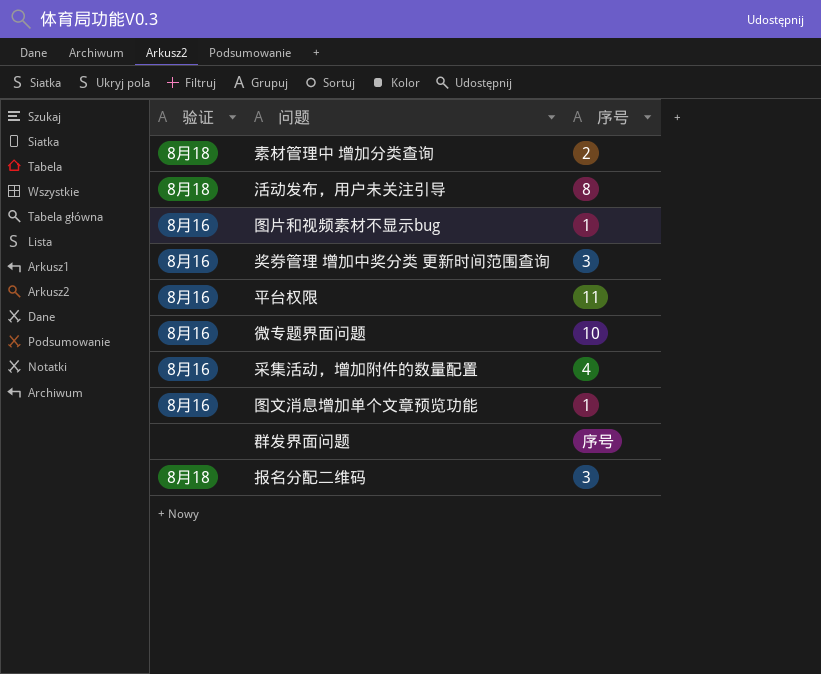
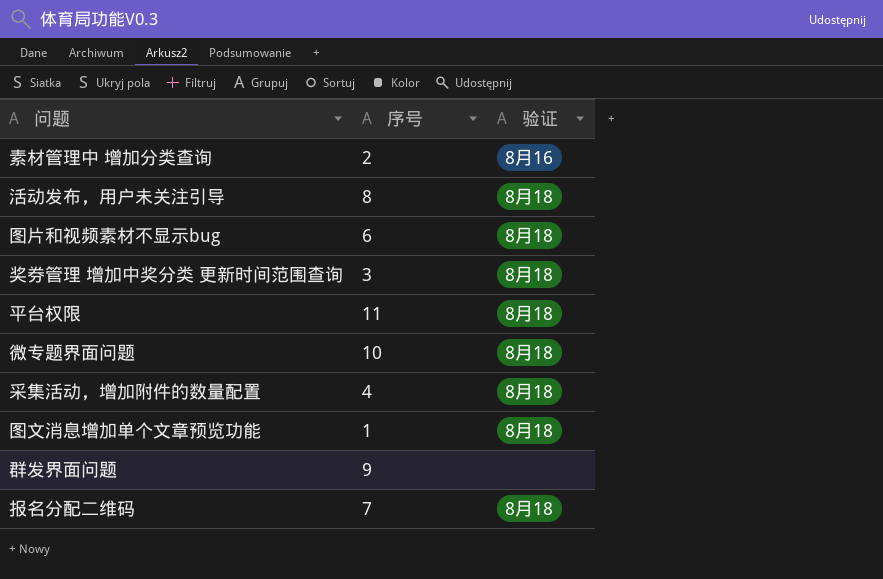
column 验证 | position: 1 -> 3
素材管理中 增加分类查询 | 验证: 8月18 -> 8月16
图片和视频素材不显示bug | 序号: 1 -> 6
图片和视频素材不显示bug | 验证: 8月16 -> 8月18
奖券管理 增加中奖分类 更新时间范围查询 | 验证: 8月16 -> 8月18
平台权限 | 验证: 8月16 -> 8月18
微专题界面问题 | 验证: 8月16 -> 8月18
采集活动，增加附件的数量配置 | 验证: 8月16 -> 8月18
图文消息增加单个文章预览功能 | 验证: 8月16 -> 8月18
群发界面问题 | 序号: 序号 -> 9
报名分配二维码 | 序号: 3 -> 7

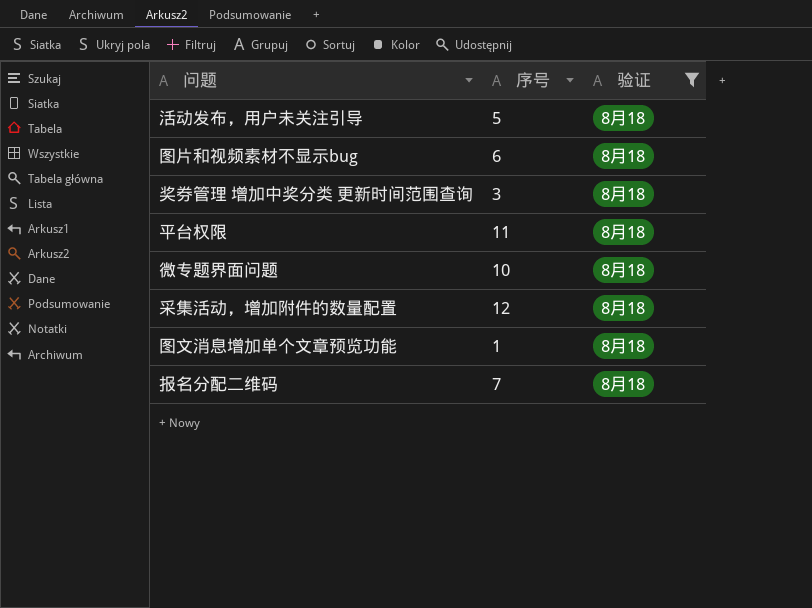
filter: none -> 验证 = 8月18
活动发布，用户未关注引导 | 序号: 8 -> 5
采集活动，增加附件的数量配置 | 序号: 4 -> 12

